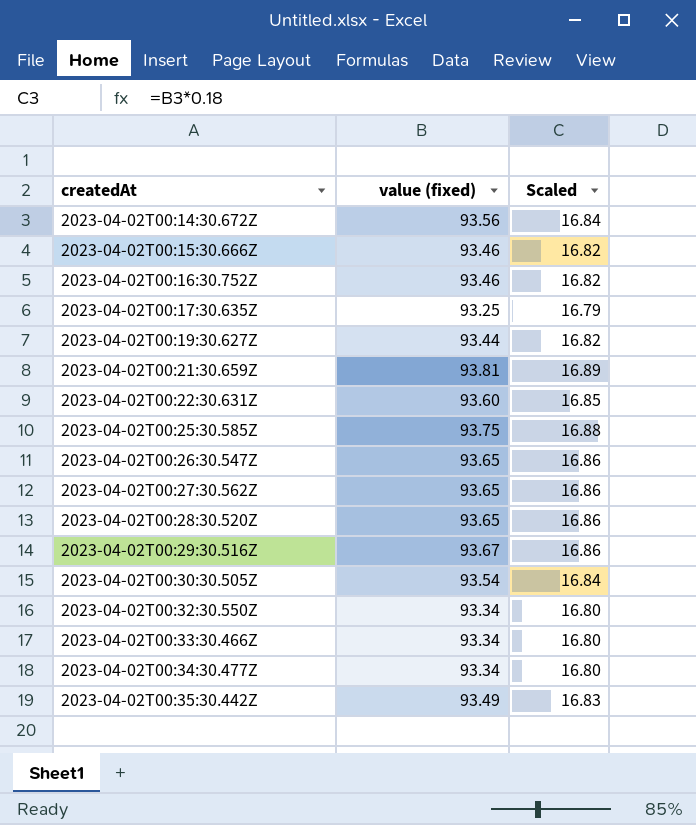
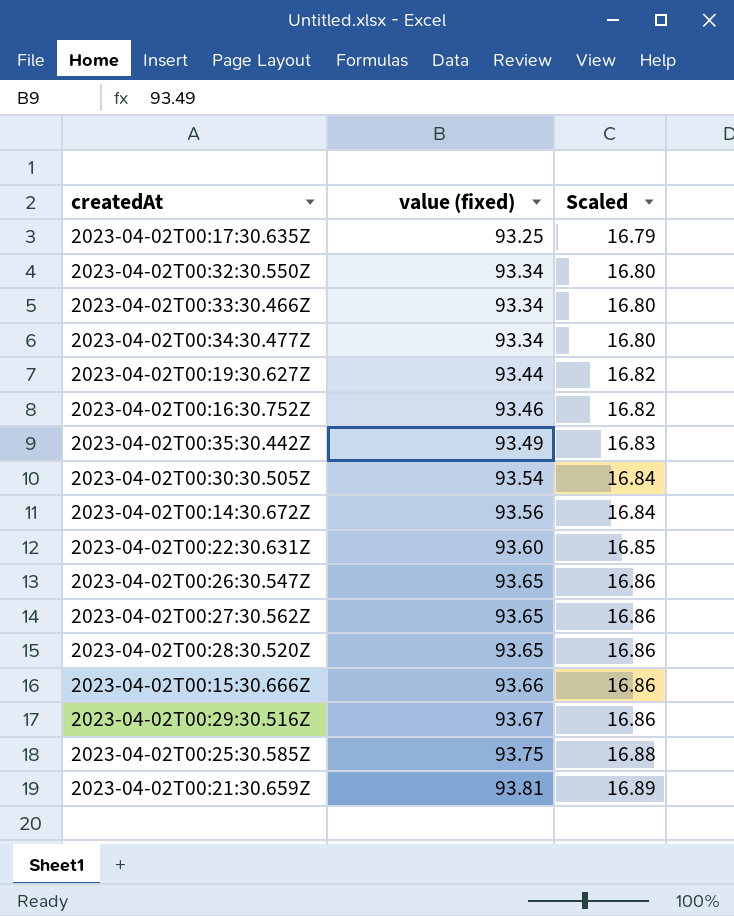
row order: createdAt ascending -> value (fixed) ascending
2023-04-02T00:15:30.666Z | value (fixed): 93.46 -> 93.66
2023-04-02T00:15:30.666Z | Scaled: 16.82 -> 16.86

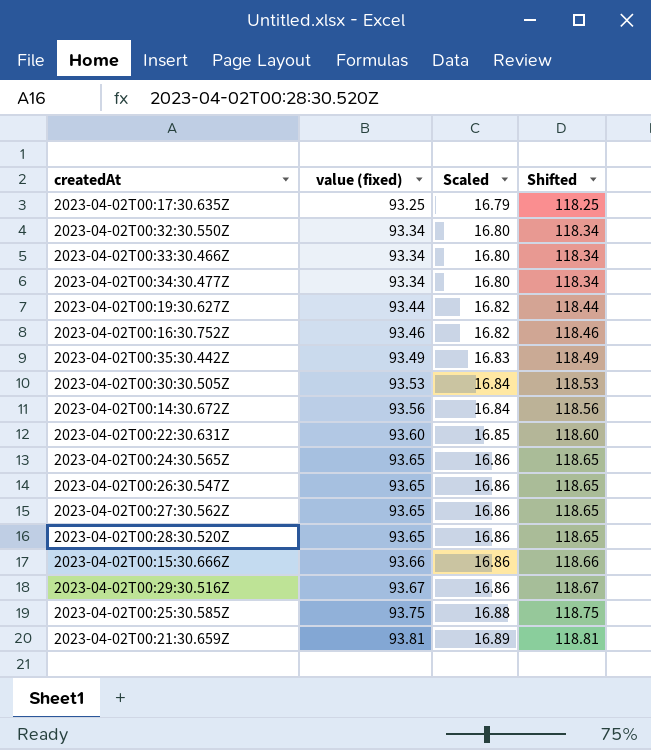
column Shifted | formula: none -> [value (fixed)] + 25
2023-04-02T00:30:30.505Z | value (fixed): 93.54 -> 93.53
row 2023-04-02T00:24:30.565Z: none -> 93.65 | 16.86 | 118.65

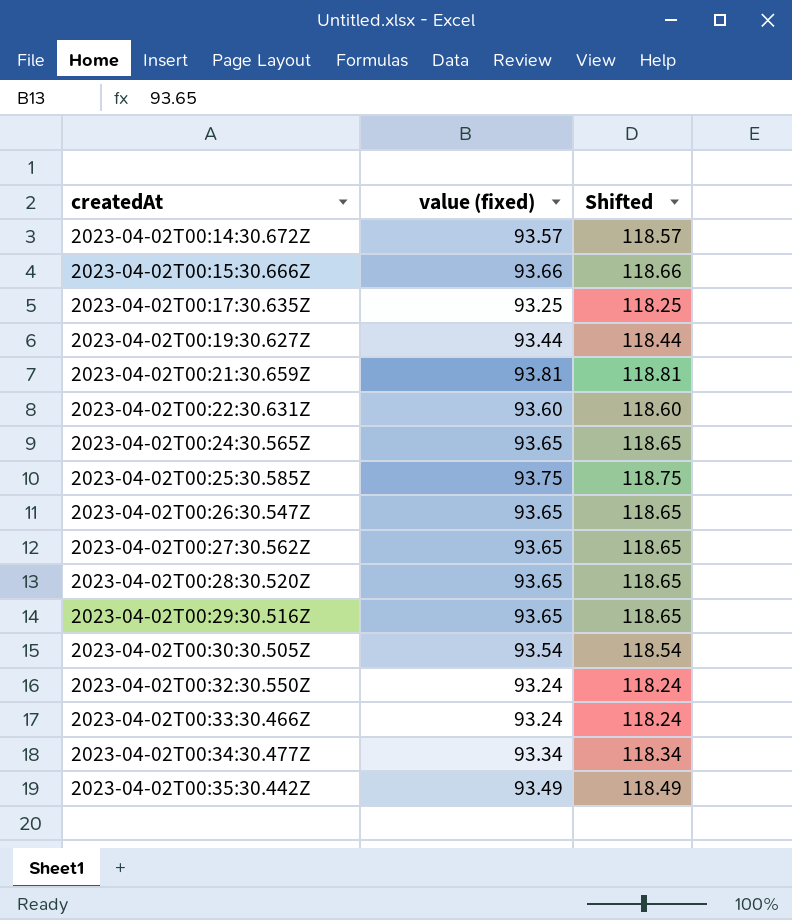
row order: value (fixed) ascending -> createdAt ascending
column Scaled | formula: [value (fixed)] * 0.18 -> none
row 2023-04-02T00:16:30.752Z: 93.46 | 16.82 | 118.46 -> none
2023-04-02T00:14:30.672Z | value (fixed): 93.56 -> 93.57
2023-04-02T00:14:30.672Z | Shifted: 118.56 -> 118.57
2023-04-02T00:29:30.516Z | value (fixed): 93.67 -> 93.65
2023-04-02T00:29:30.516Z | Shifted: 118.67 -> 118.65
2023-04-02T00:30:30.505Z | value (fixed): 93.53 -> 93.54
2023-04-02T00:30:30.505Z | Shifted: 118.53 -> 118.54
2023-04-02T00:32:30.550Z | value (fixed): 93.34 -> 93.24
2023-04-02T00:32:30.550Z | Shifted: 118.34 -> 118.24
2023-04-02T00:33:30.466Z | value (fixed): 93.34 -> 93.24
2023-04-02T00:33:30.466Z | Shifted: 118.34 -> 118.24

